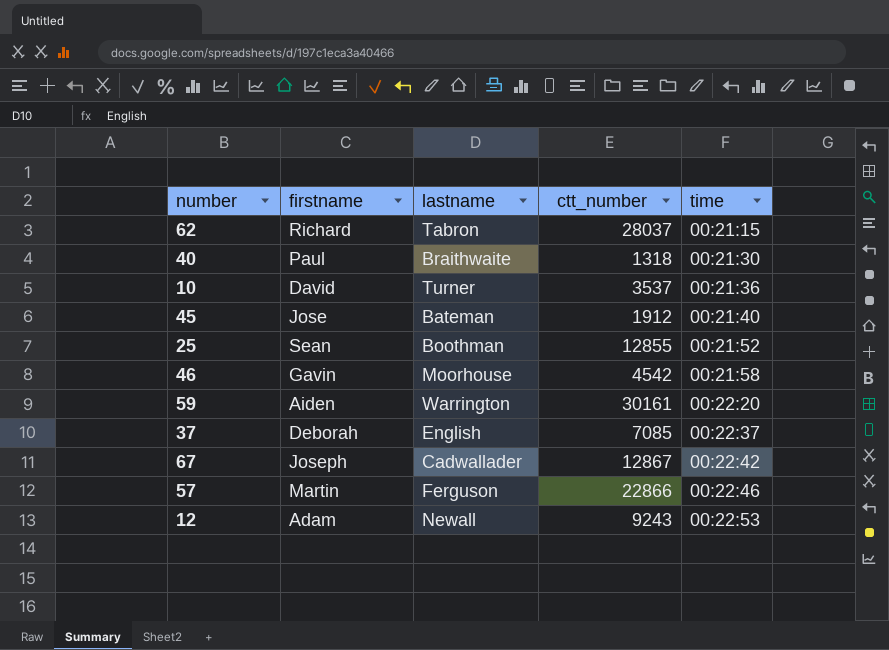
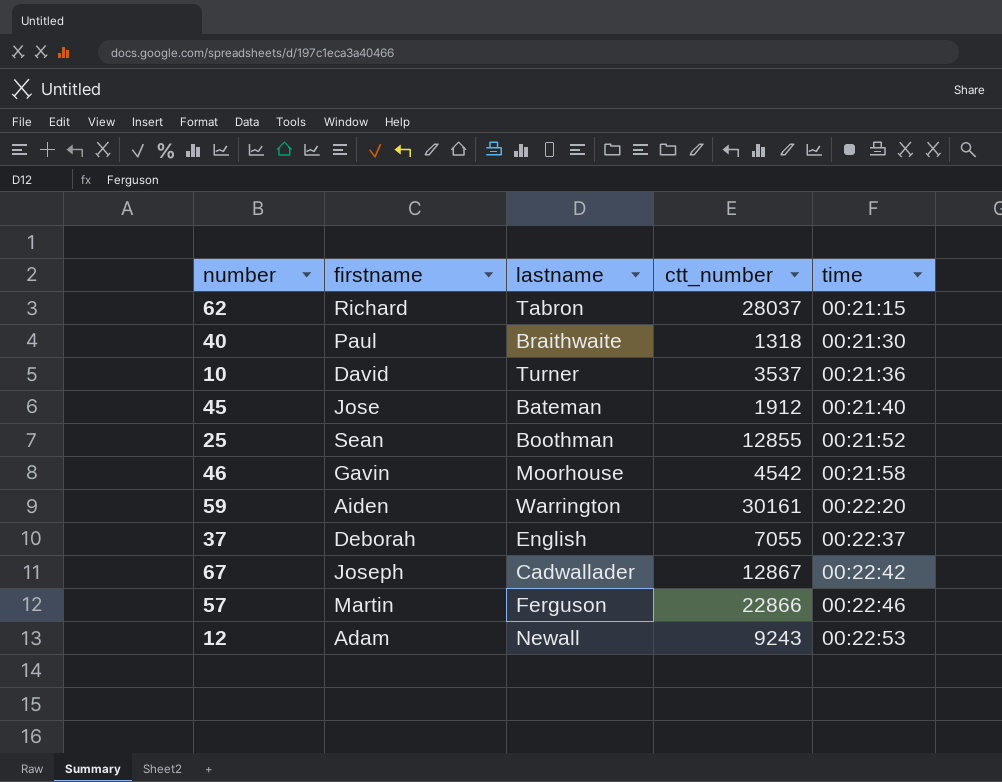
37 | ctt_number: 7085 -> 7055

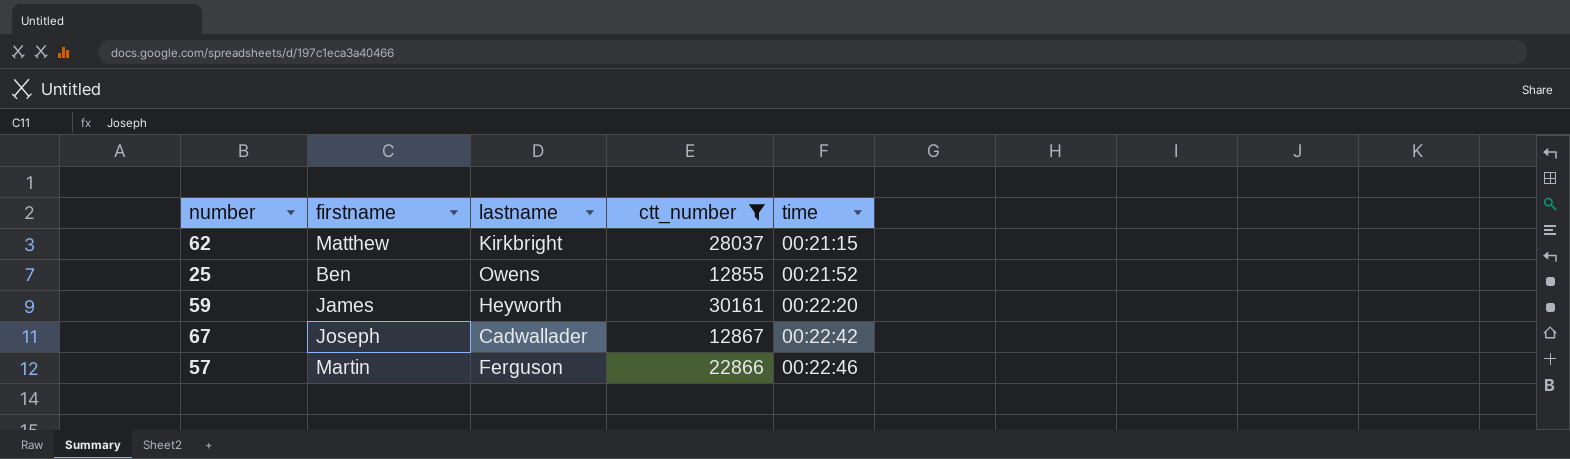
filter: none -> ctt_number >= 12855
62 | firstname: Richard -> Matthew
62 | lastname: Tabron -> Kirkbright
25 | firstname: Sean -> Ben
25 | lastname: Boothman -> Owens
59 | firstname: Aiden -> James
59 | lastname: Warrington -> Heyworth

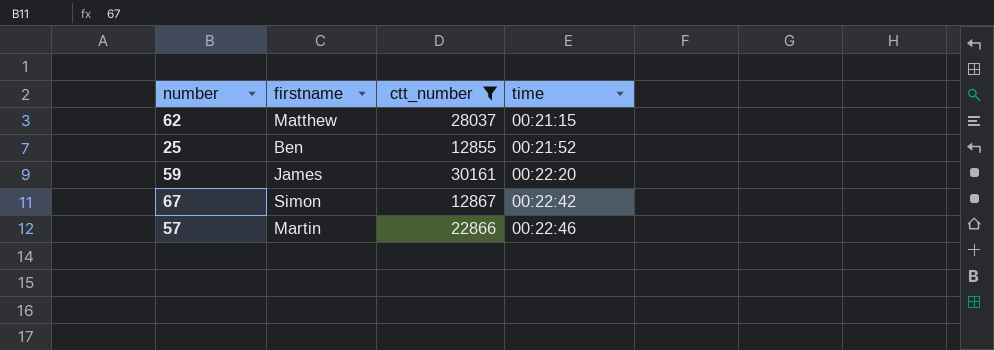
column lastname | position: 3 -> none
67 | firstname: Joseph -> Simon

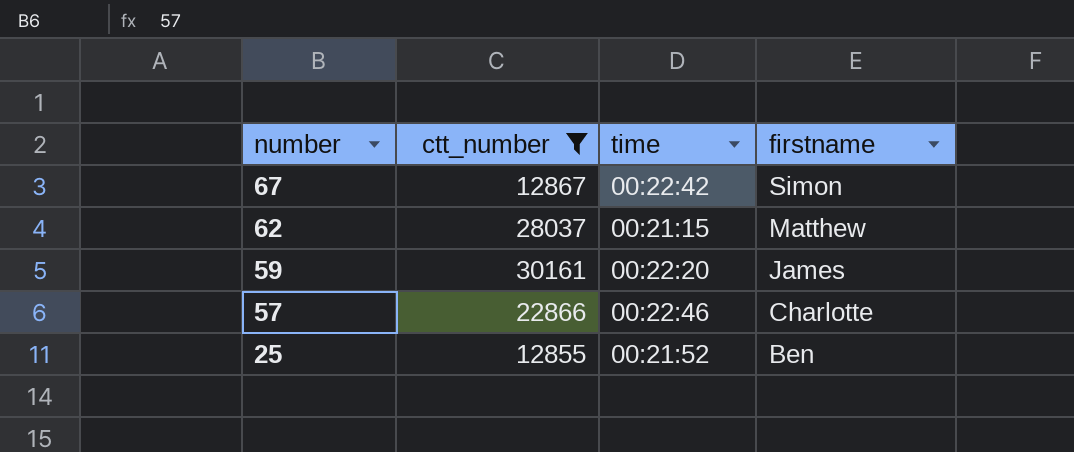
row order: time ascending -> number descending
column firstname | position: 2 -> 4
57 | firstname: Martin -> Charlotte

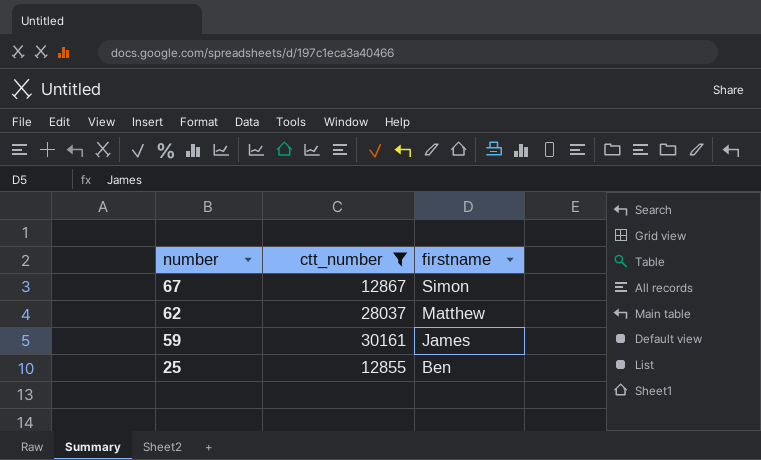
column time | position: 3 -> none
row 57: 22866 | 00:22:46 | Charlotte -> none

